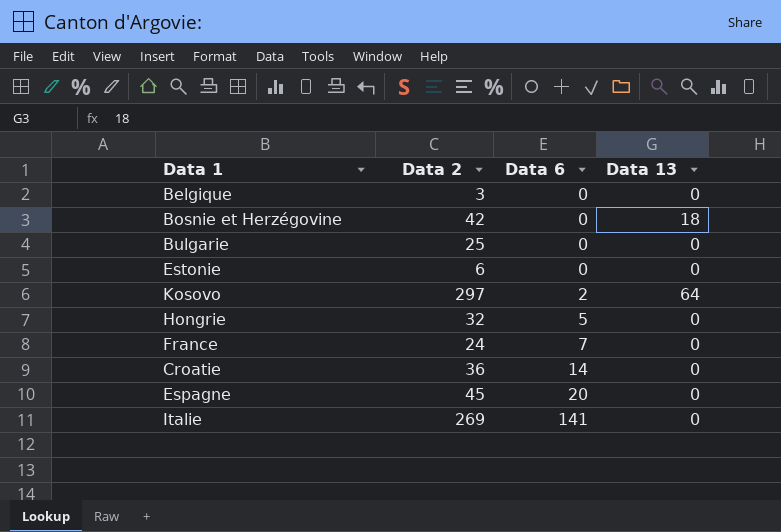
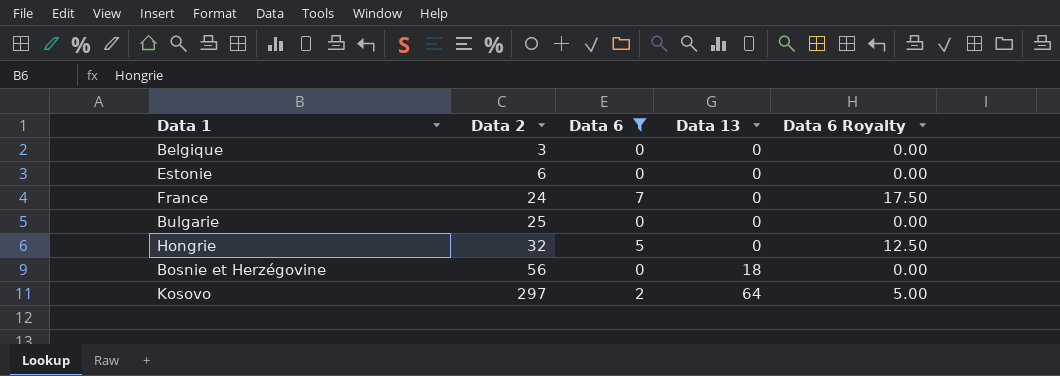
filter: none -> Data 6 <= 7
row order: Data 6 ascending -> Data 2 ascending
column Data 6 Royalty | formula: none -> [Data 6] * 2.5
Bosnie et Herzégovine | Data 2: 42 -> 56

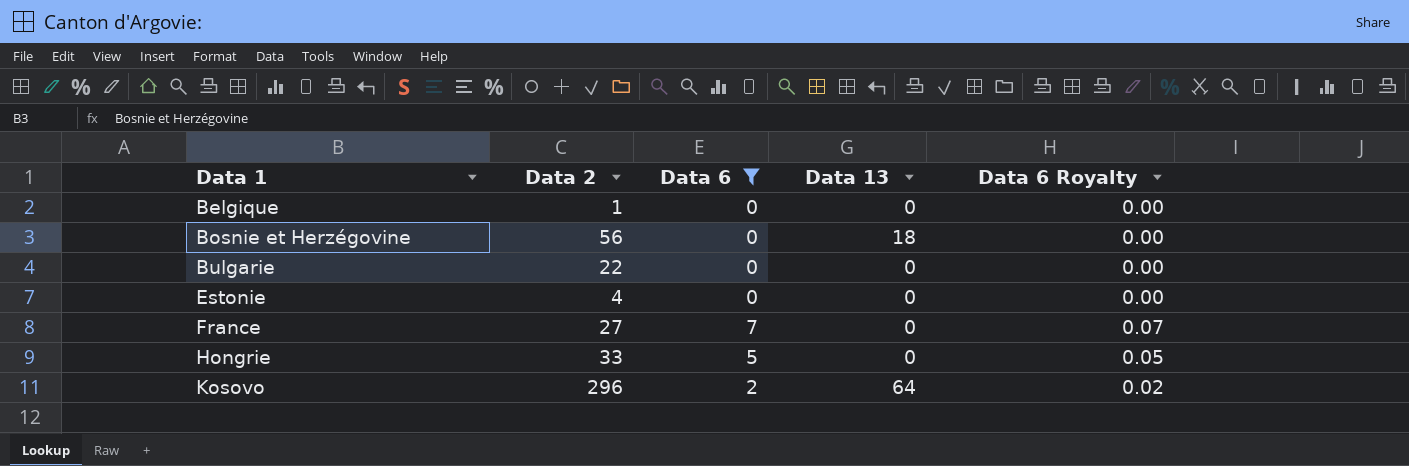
row order: Data 2 ascending -> Data 1 ascending
column Data 6 Royalty | formula: [Data 6] * 2.5 -> [Data 6] * 0.01
Belgique | Data 2: 3 -> 1
Bulgarie | Data 2: 25 -> 22
Estonie | Data 2: 6 -> 4
France | Data 2: 24 -> 27
Hongrie | Data 2: 32 -> 33
Kosovo | Data 2: 297 -> 296

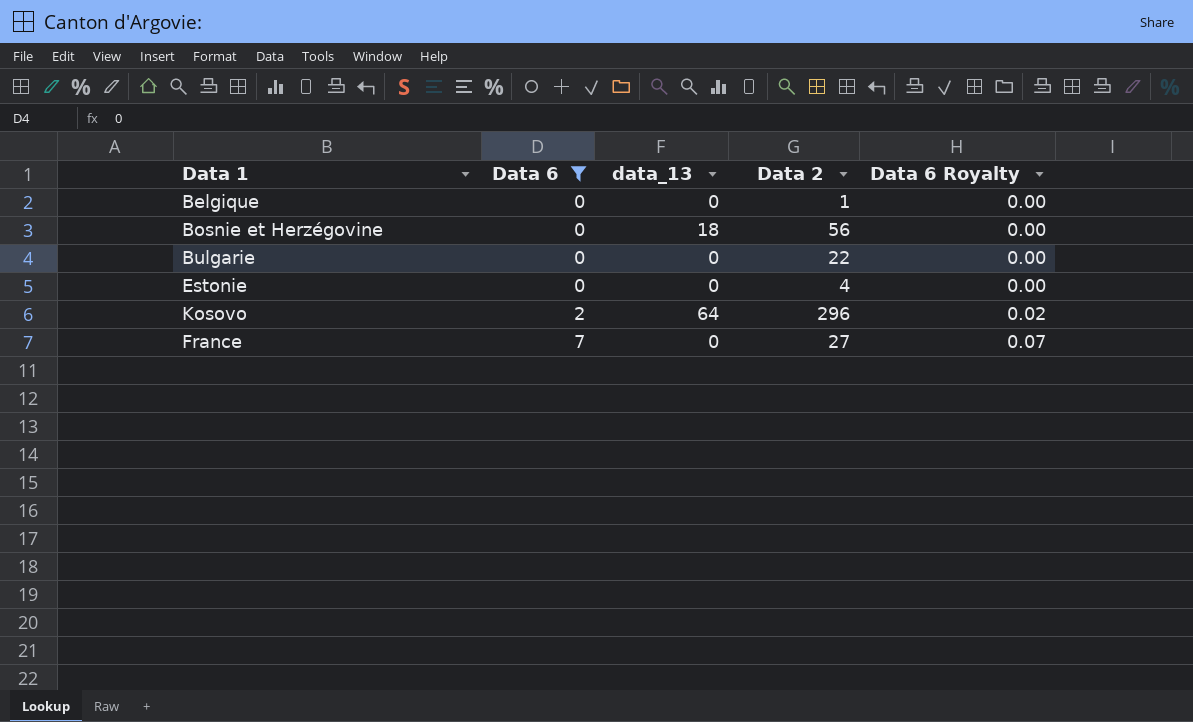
row order: Data 1 ascending -> Data 6 ascending
column name: Data 13 -> data_13
column Data 2 | position: 2 -> 4
row Hongrie: 33 | 5 | 0 | 0.05 -> none

